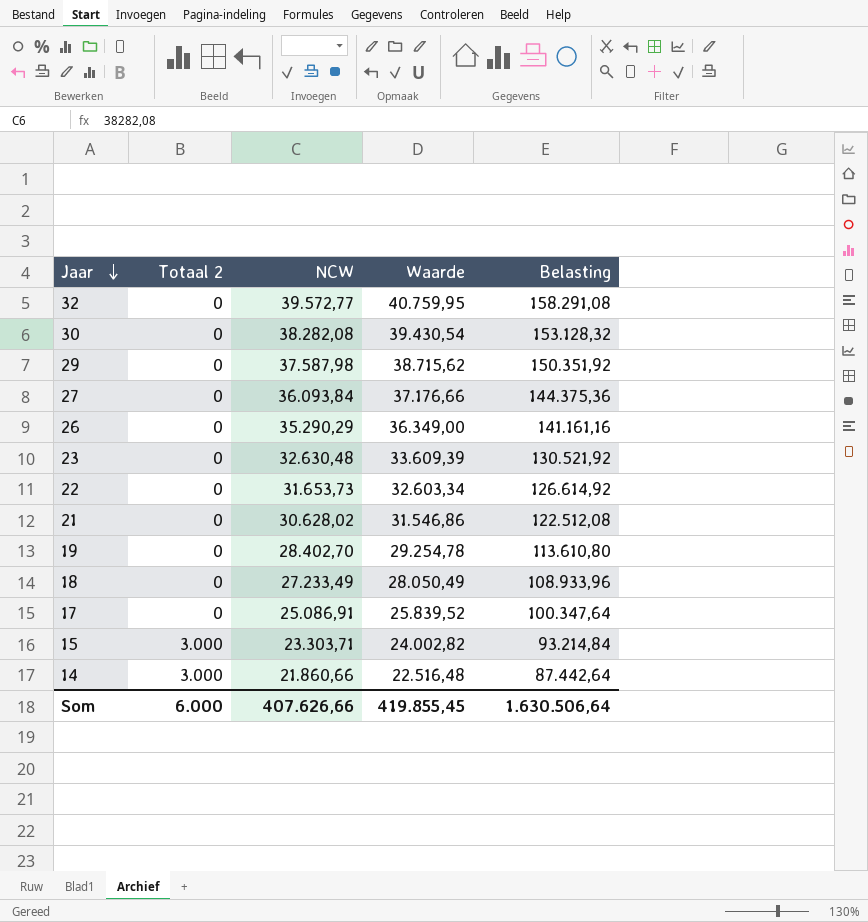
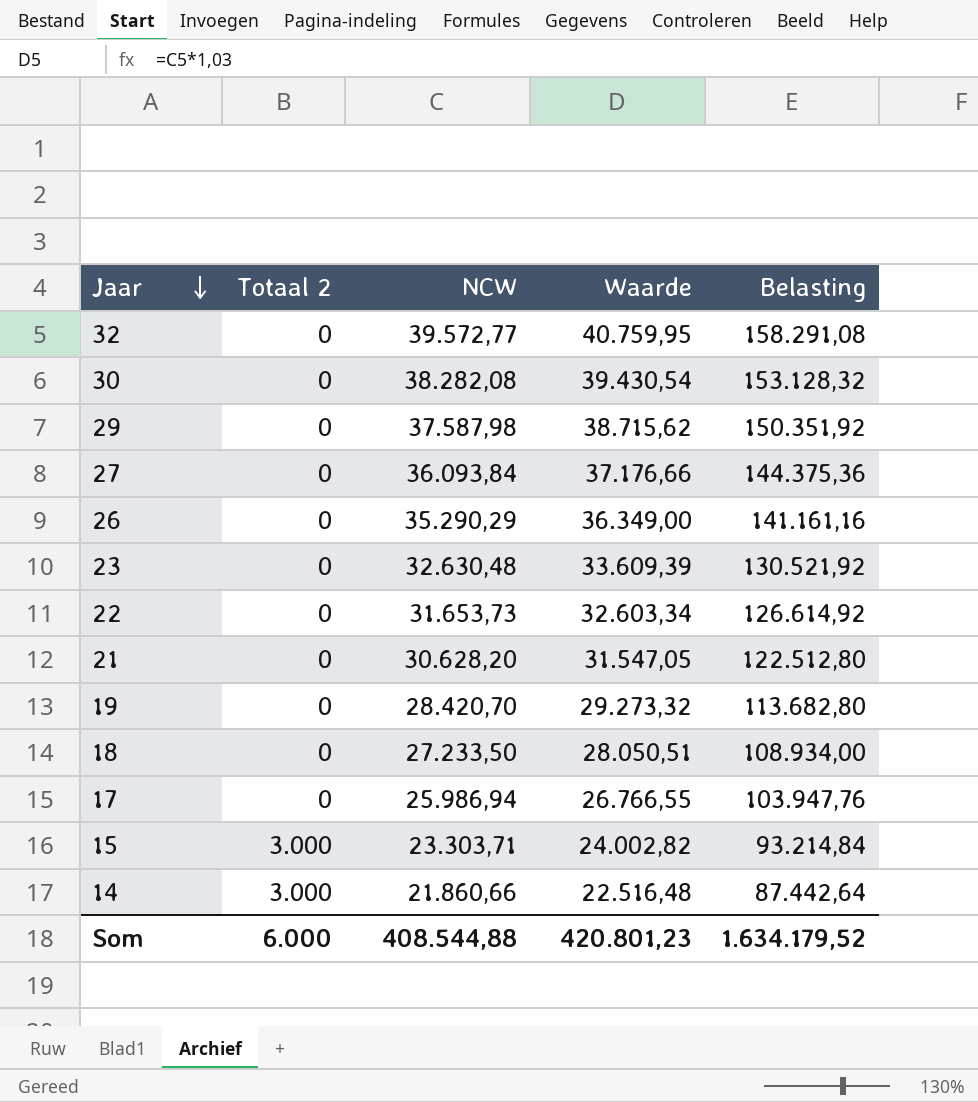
21 | NCW: 30.628,02 -> 30.628,20
21 | Waarde: 31.546,86 -> 31.547,05
21 | Belasting: 122.512,08 -> 122.512,80
19 | NCW: 28.402,70 -> 28.420,70
19 | Waarde: 29.254,78 -> 29.273,32
19 | Belasting: 113.610,80 -> 113.682,80
18 | NCW: 27.233,49 -> 27.233,50
18 | Waarde: 28.050,49 -> 28.050,51
18 | Belasting: 108.933,96 -> 108.934,00
17 | NCW: 25.086,91 -> 25.986,94
17 | Waarde: 25.839,52 -> 26.766,55
17 | Belasting: 100.347,64 -> 103.947,76
Som | NCW: 407.626,66 -> 408.544,88
Som | Waarde: 419.855,45 -> 420.801,23
Som | Belasting: 1.630.506,64 -> 1.634.179,52

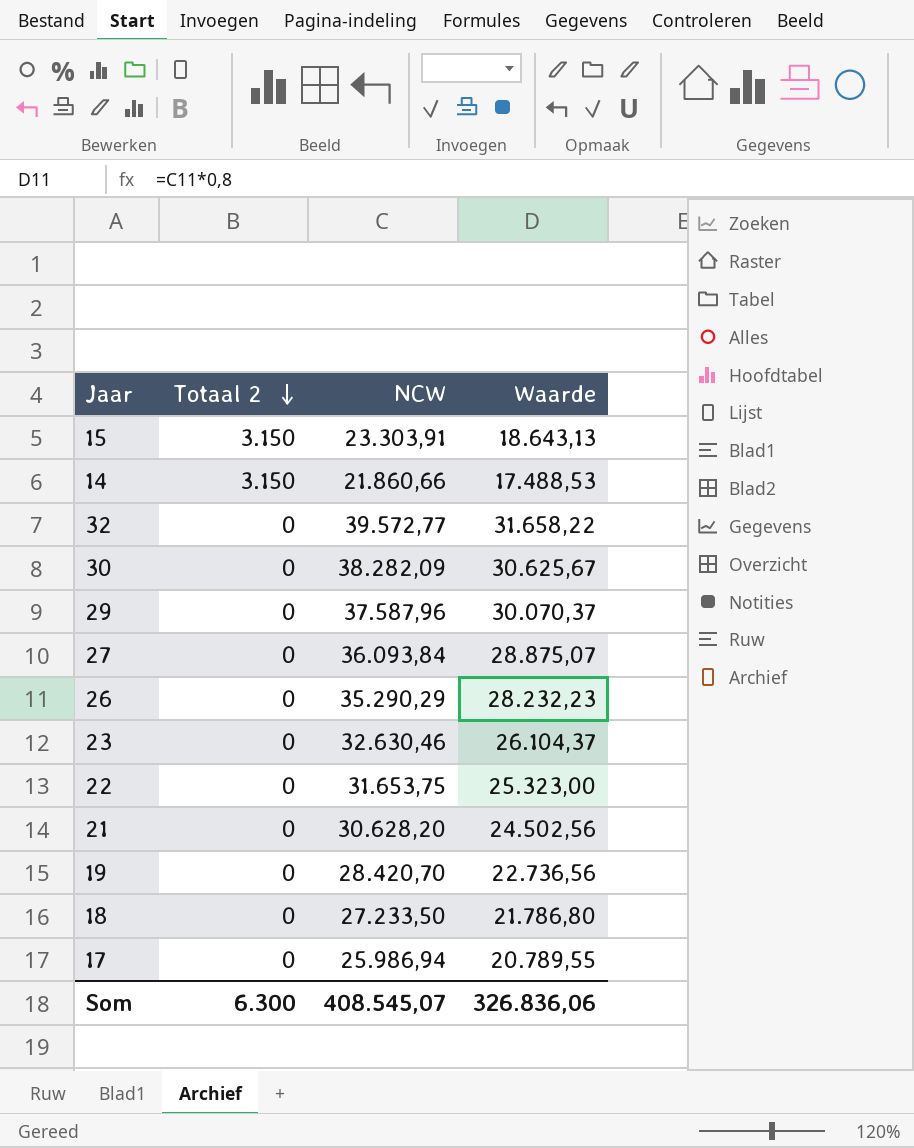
row order: Jaar descending -> Totaal 2 descending
column Belasting | formula: [NCW] * 4 -> none
column Waarde | formula: [NCW] * 1,03 -> [NCW] * 0,8
15 | Totaal 2: 3.000 -> 3.150
15 | NCW: 23.303,71 -> 23.303,91
14 | Totaal 2: 3.000 -> 3.150
30 | NCW: 38.282,08 -> 38.282,09
29 | NCW: 37.587,98 -> 37.587,96
23 | NCW: 32.630,48 -> 32.630,46
22 | NCW: 31.653,73 -> 31.653,75
Som | Totaal 2: 6.000 -> 6.300
Som | NCW: 408.544,88 -> 408.545,07
Som | Waarde: 420.801,23 -> 326.836,06

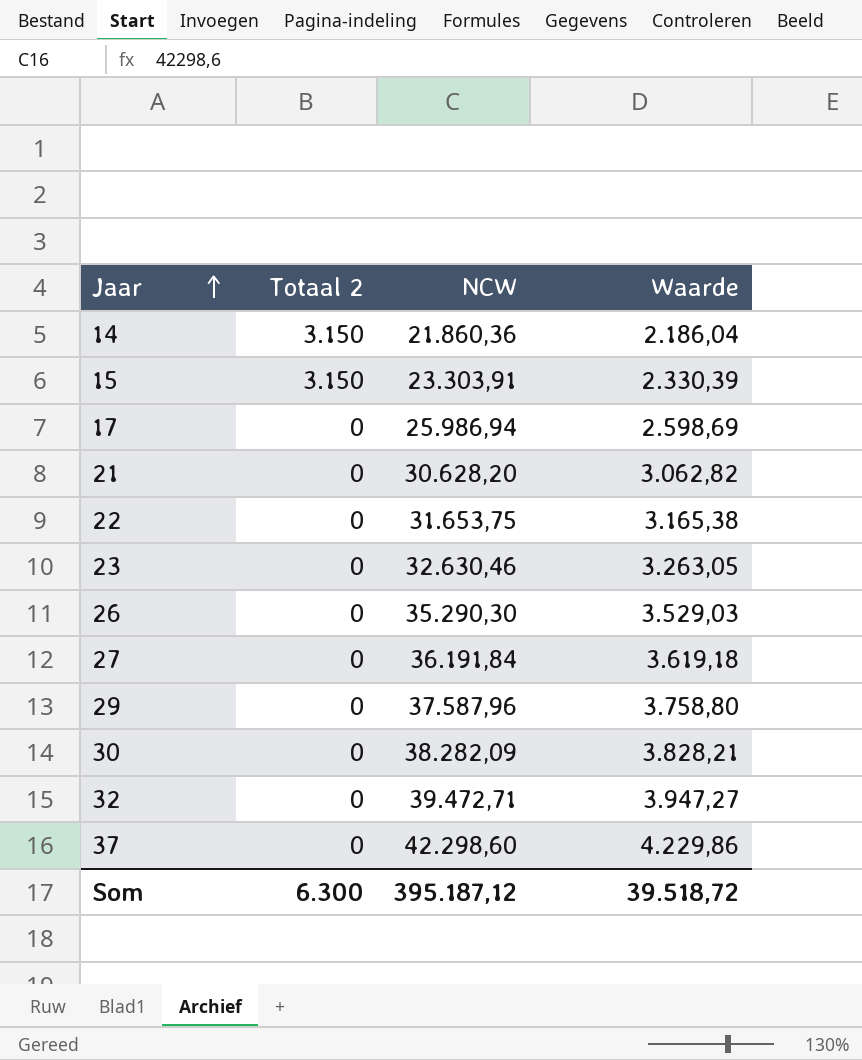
row order: Totaal 2 descending -> Jaar ascending
column Waarde | formula: [NCW] * 0,8 -> [NCW] * 0,1
row 19: 0 | 28.420,70 | 22.736,56 -> none
row 18: 0 | 27.233,50 | 21.786,80 -> none
14 | NCW: 21.860,66 -> 21.860,36
26 | NCW: 35.290,29 -> 35.290,30
27 | NCW: 36.093,84 -> 36.191,84
32 | NCW: 39.572,77 -> 39.472,71
row 37: none -> 0 | 42.298,60 | 4.229,86
Som | NCW: 408.545,07 -> 395.187,12
Som | Waarde: 326.836,06 -> 39.518,72

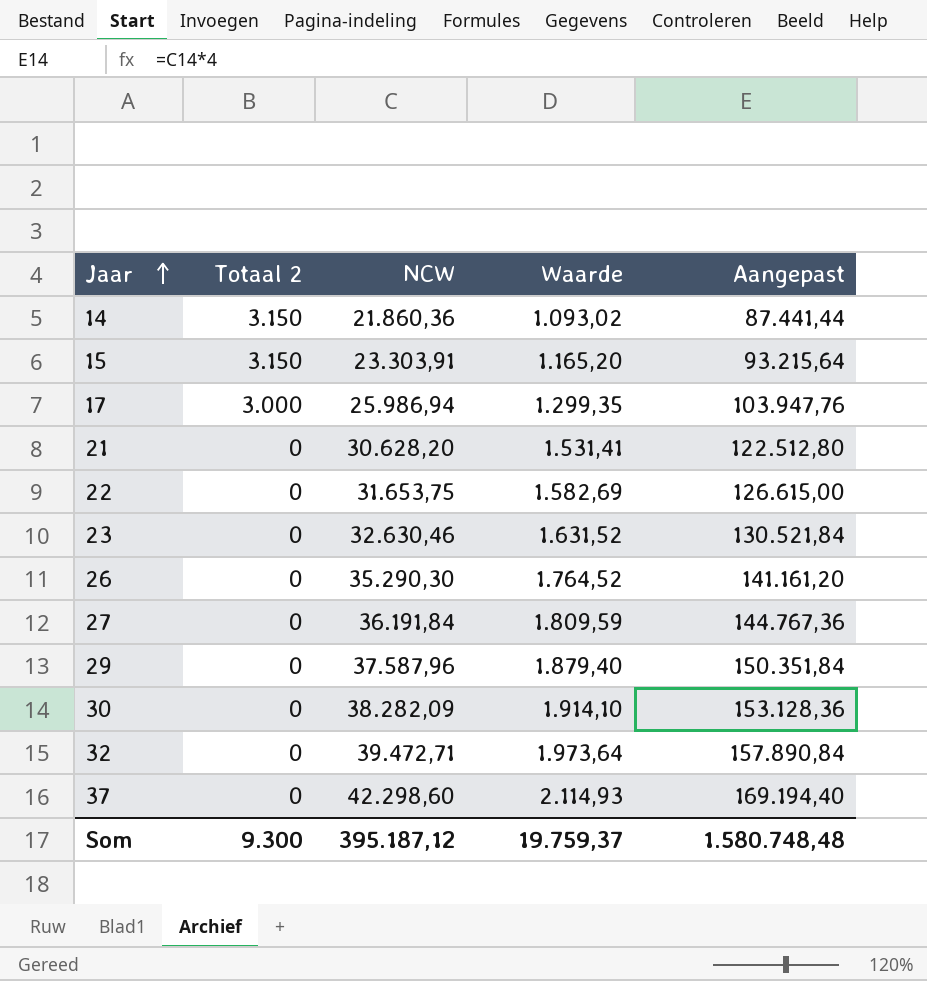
column Waarde | formula: [NCW] * 0,1 -> [NCW] * 0,05
column Aangepast | formula: none -> [NCW] * 4
17 | Totaal 2: 0 -> 3.000
Som | Totaal 2: 6.300 -> 9.300
Som | Waarde: 39.518,72 -> 19.759,37

